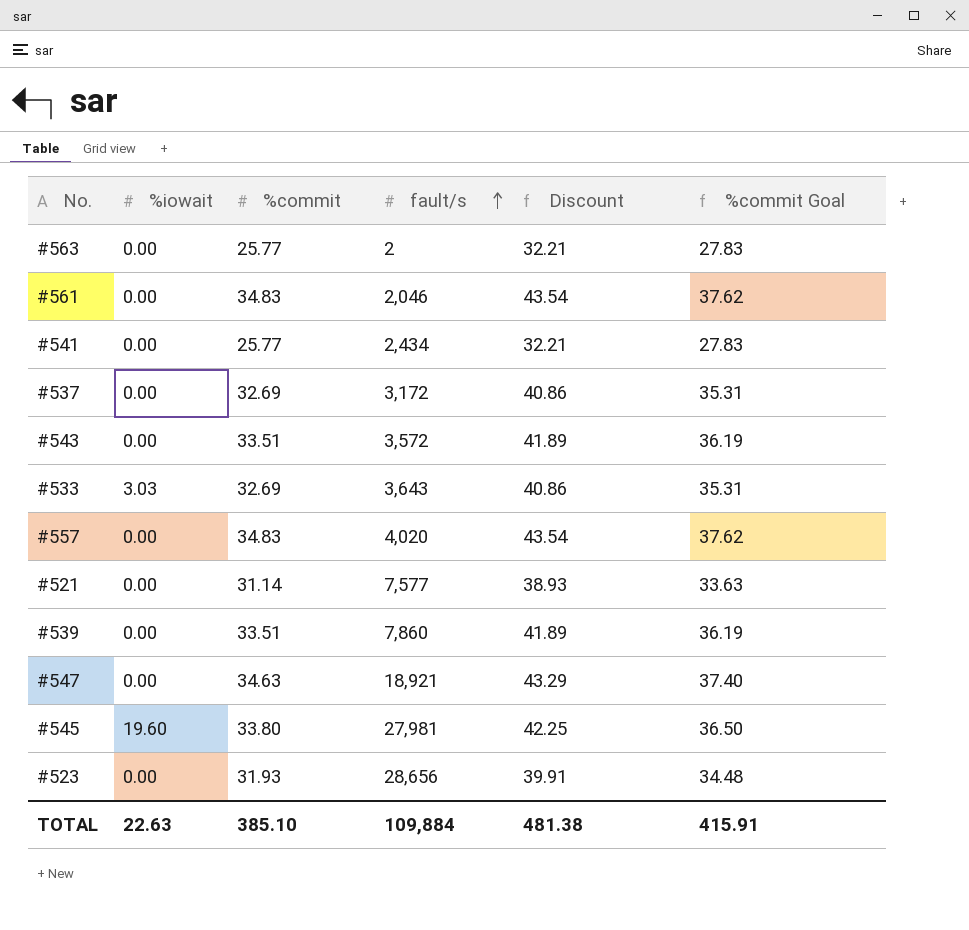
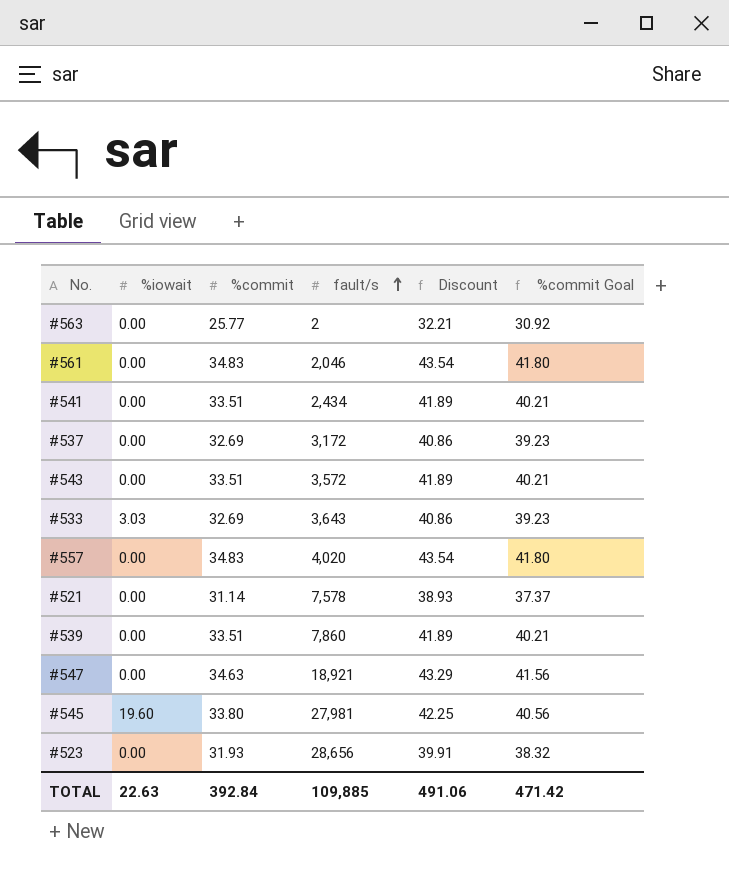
column %commit Goal | formula: [%commit] * 1.08 -> [%commit] * 1.2
#541 | %commit: 25.77 -> 33.51
#541 | Discount: 32.21 -> 41.89
#521 | fault/s: 7,577 -> 7,578
TOTAL | %commit: 385.10 -> 392.84
TOTAL | fault/s: 109,884 -> 109,885
TOTAL | Discount: 481.38 -> 491.06
TOTAL | %commit Goal: 415.91 -> 471.42

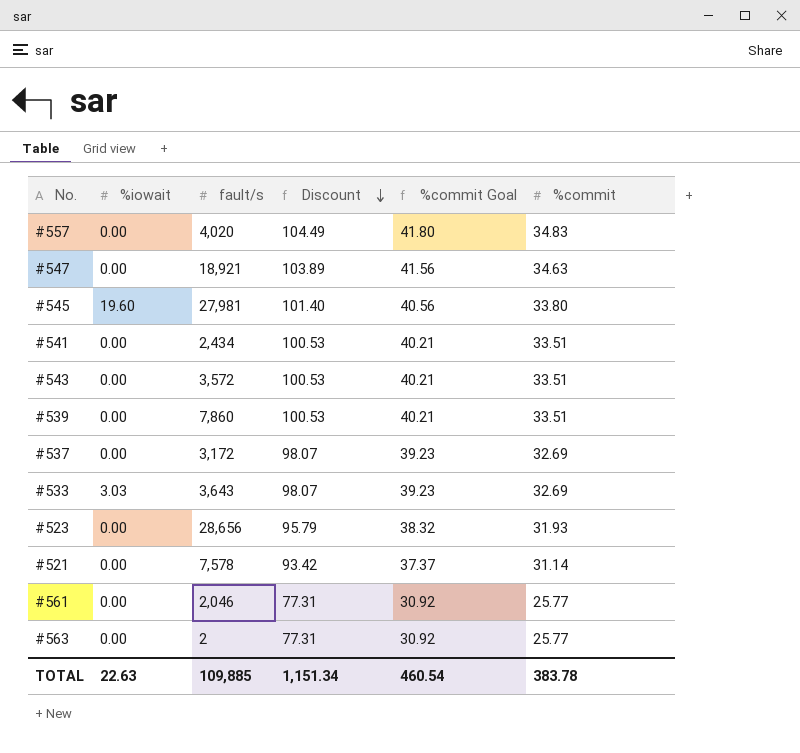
row order: fault/s ascending -> Discount descending
column Discount | formula: [%commit] * 1.25 -> [%commit] * 3
column %commit | position: 3 -> 6
#561 | %commit Goal: 41.80 -> 30.92
#561 | %commit: 34.83 -> 25.77
TOTAL | Discount: 491.06 -> 1,151.34
TOTAL | %commit Goal: 471.42 -> 460.54
TOTAL | %commit: 392.84 -> 383.78

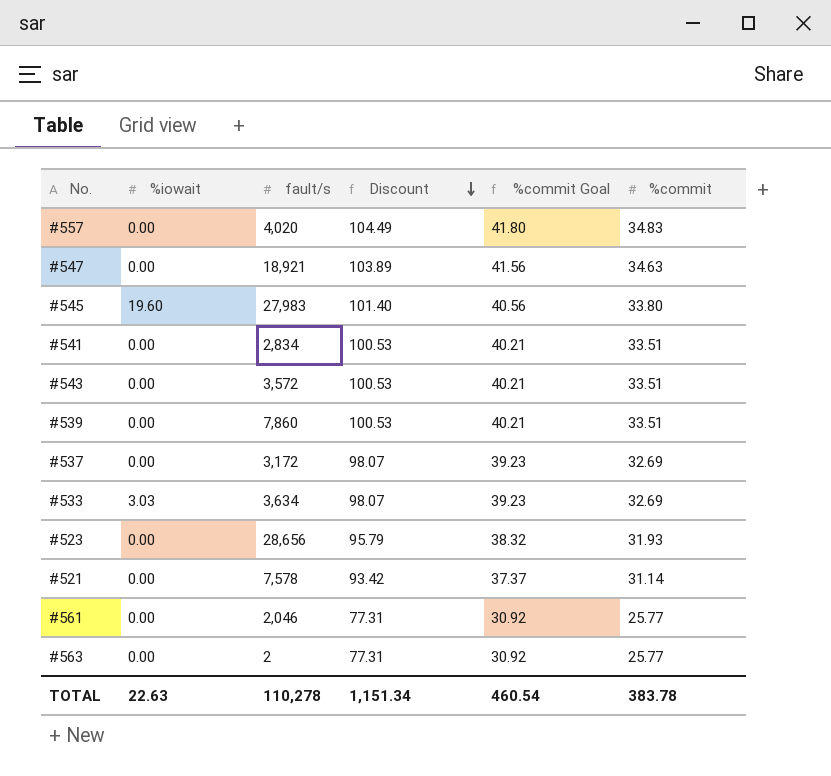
#545 | fault/s: 27,981 -> 27,983
#541 | fault/s: 2,434 -> 2,834
#533 | fault/s: 3,643 -> 3,634
TOTAL | fault/s: 109,885 -> 110,278

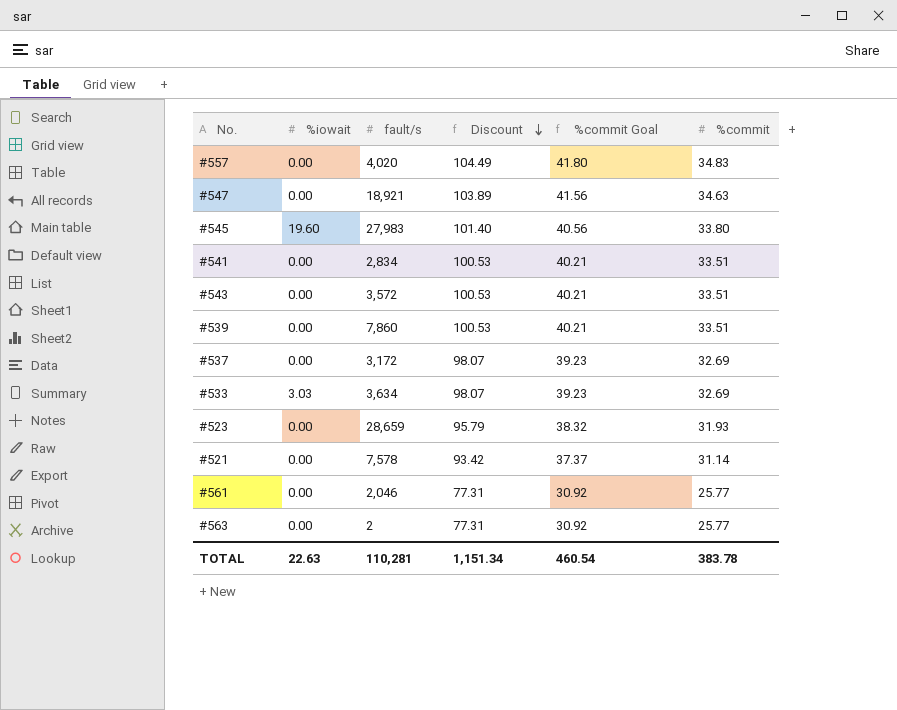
#523 | fault/s: 28,656 -> 28,659
TOTAL | fault/s: 110,278 -> 110,281

